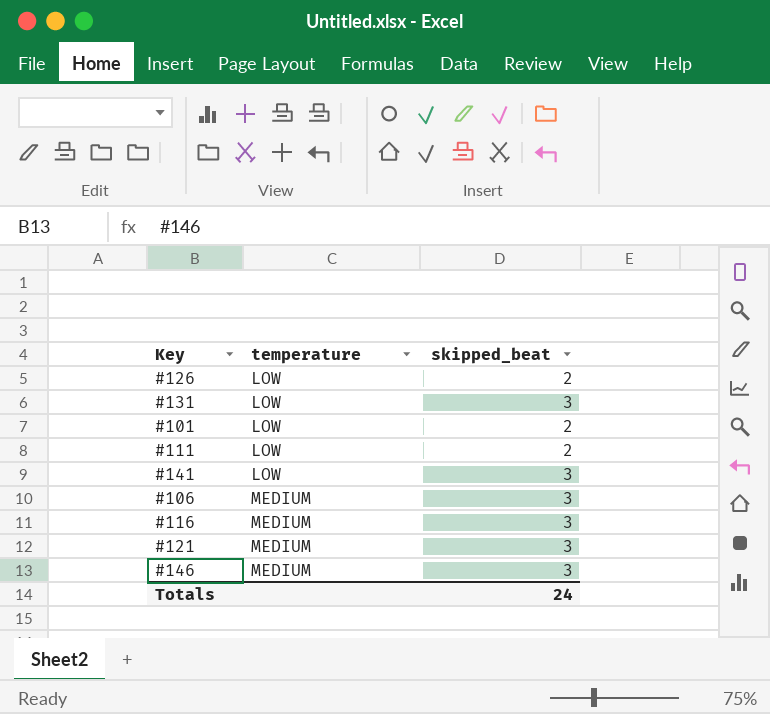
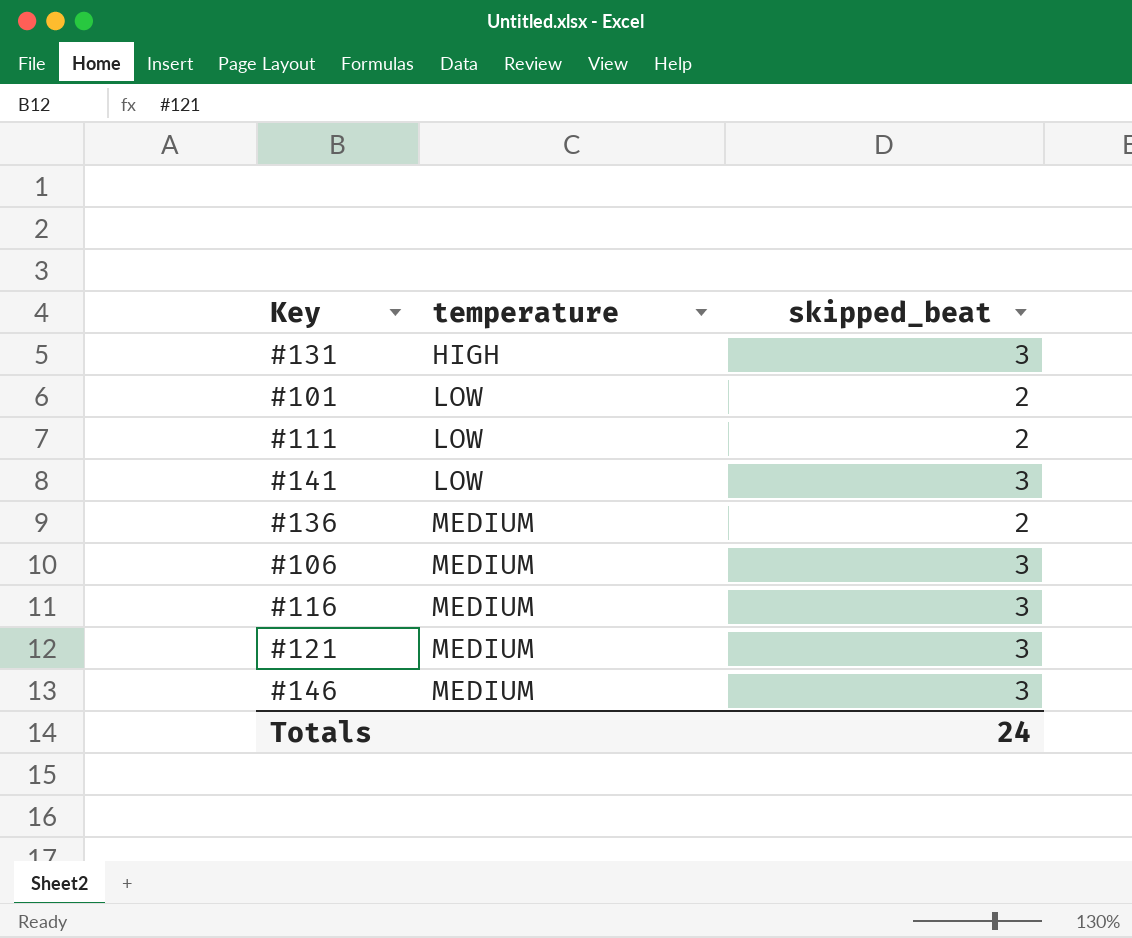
row #126: LOW | 2 -> none
#131 | temperature: LOW -> HIGH
row #136: none -> MEDIUM | 2

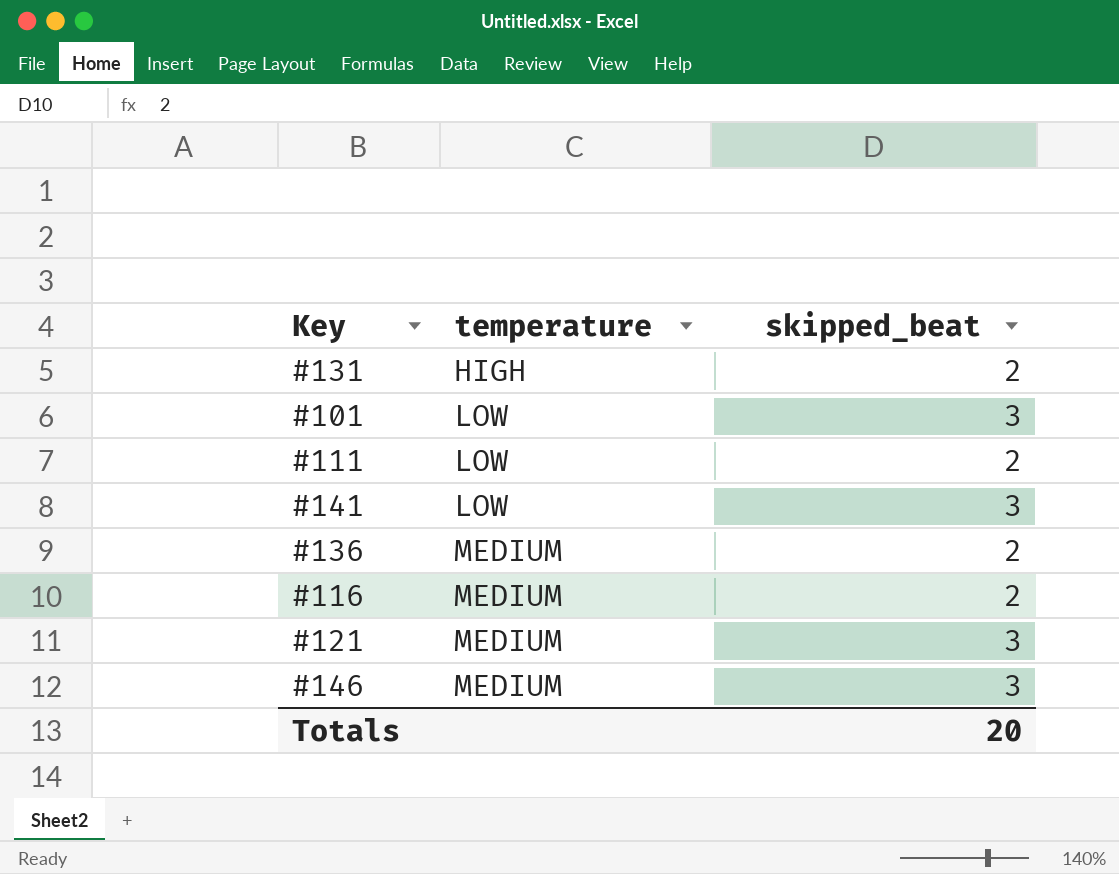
row #106: MEDIUM | 3 -> none
#131 | skipped_beat: 3 -> 2
#101 | skipped_beat: 2 -> 3
#116 | skipped_beat: 3 -> 2
Totals | skipped_beat: 24 -> 20

